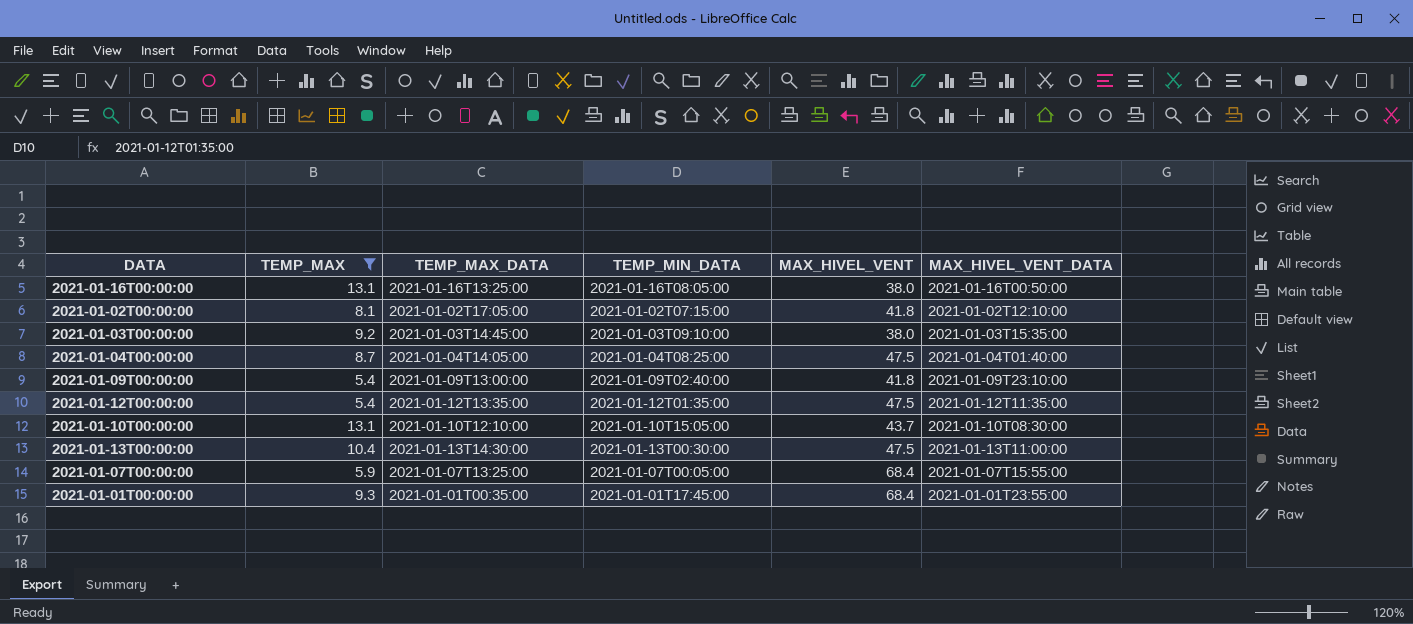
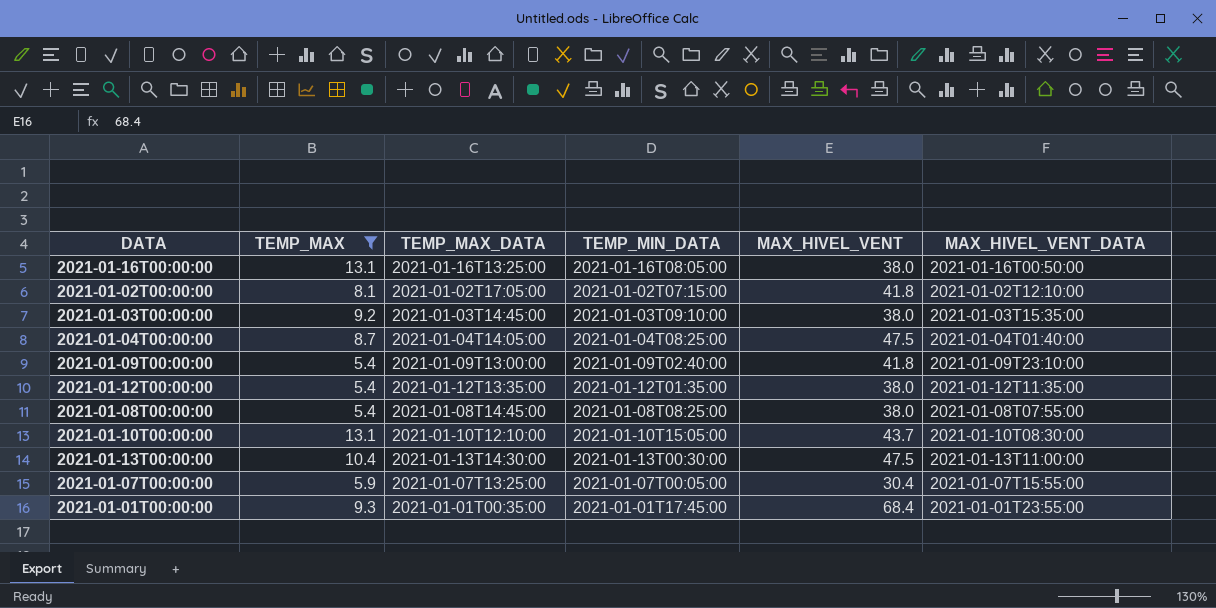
2021-01-12T00:00:00 | MAX_HIVEL_VENT: 47.5 -> 38.0
row 2021-01-08T00:00:00: none -> 5.4 | 2021-01-08T14:45:00 | 2021-01-08T08:25:00 | 38.0 | 2021-01-08T07:55:00
2021-01-07T00:00:00 | MAX_HIVEL_VENT: 68.4 -> 30.4

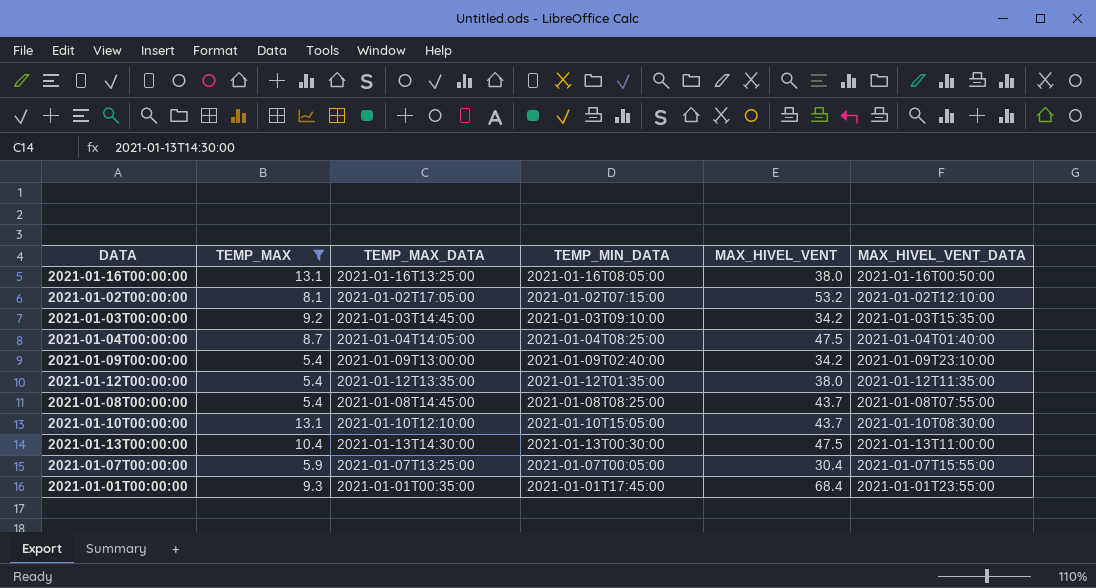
2021-01-02T00:00:00 | MAX_HIVEL_VENT: 41.8 -> 53.2
2021-01-03T00:00:00 | MAX_HIVEL_VENT: 38.0 -> 34.2
2021-01-09T00:00:00 | MAX_HIVEL_VENT: 41.8 -> 34.2
2021-01-08T00:00:00 | MAX_HIVEL_VENT: 38.0 -> 43.7

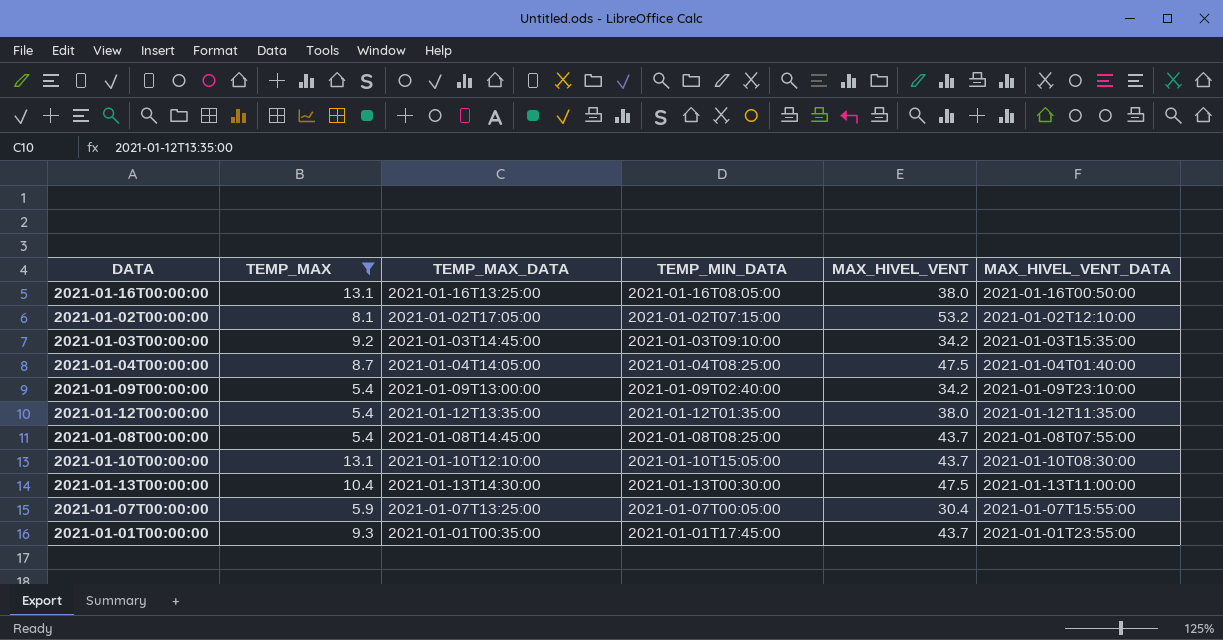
2021-01-01T00:00:00 | MAX_HIVEL_VENT: 68.4 -> 43.7

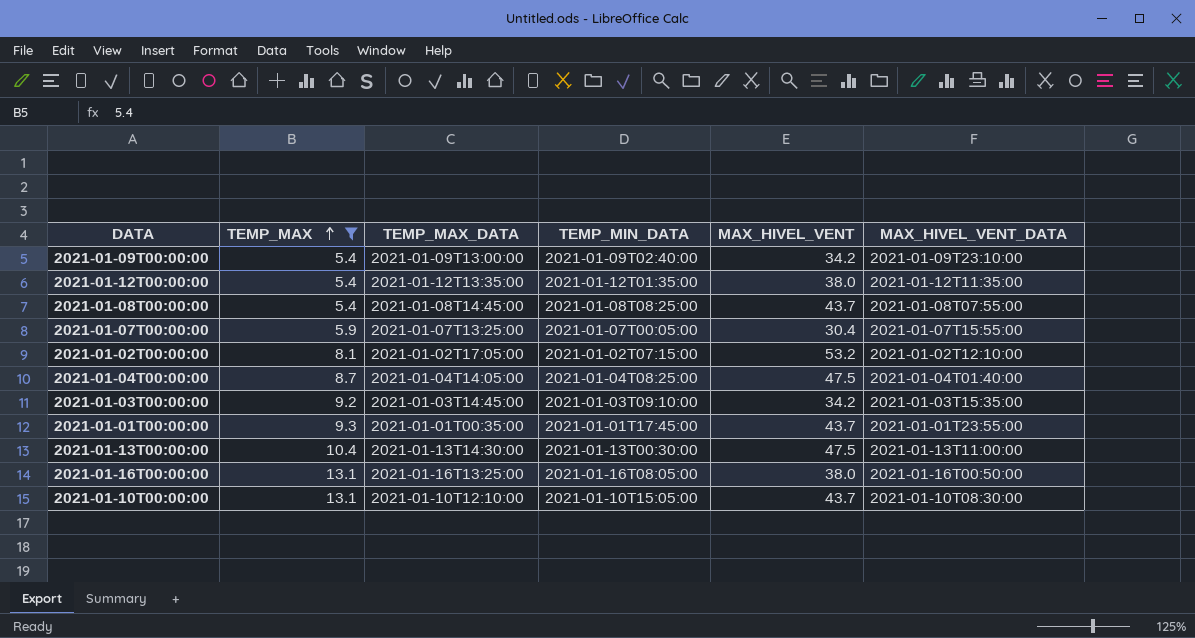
row order: none -> TEMP_MAX ascending

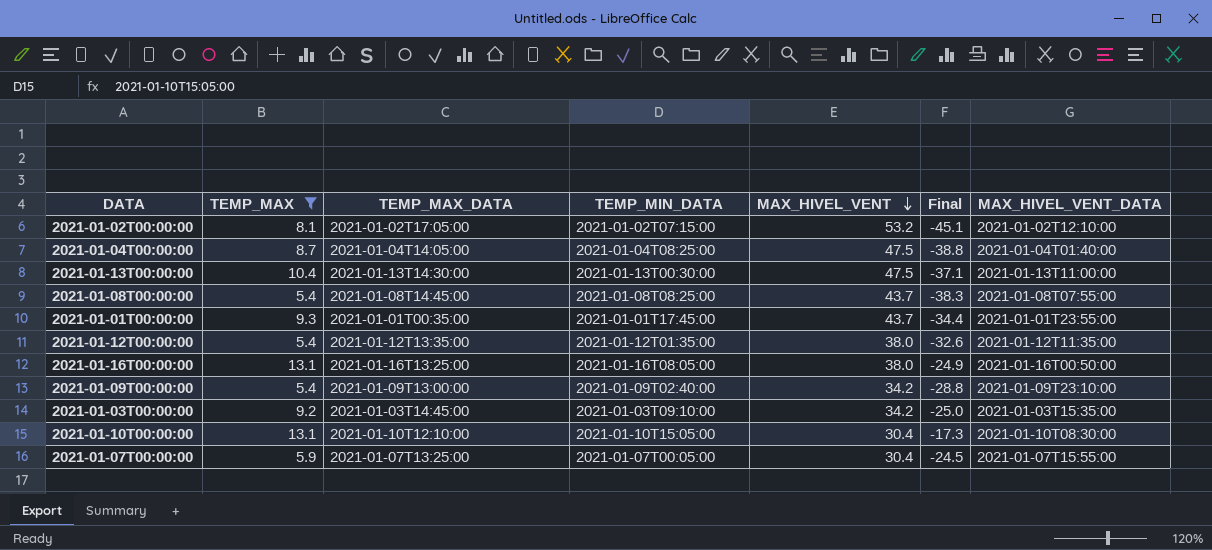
row order: TEMP_MAX ascending -> MAX_HIVEL_VENT descending
column Final | formula: none -> [TEMP_MAX] - [MAX_HIVEL_VENT]
2021-01-10T00:00:00 | MAX_HIVEL_VENT: 43.7 -> 30.4

